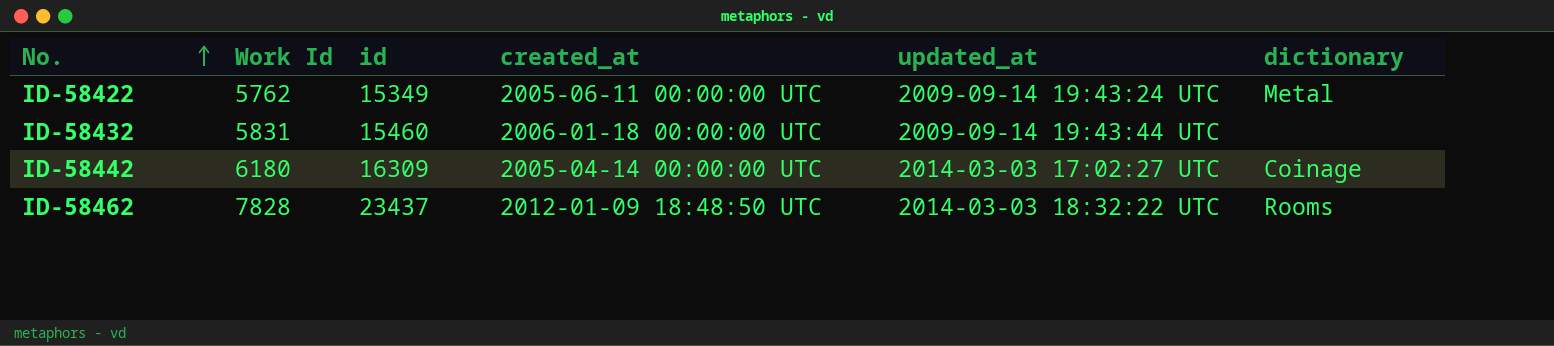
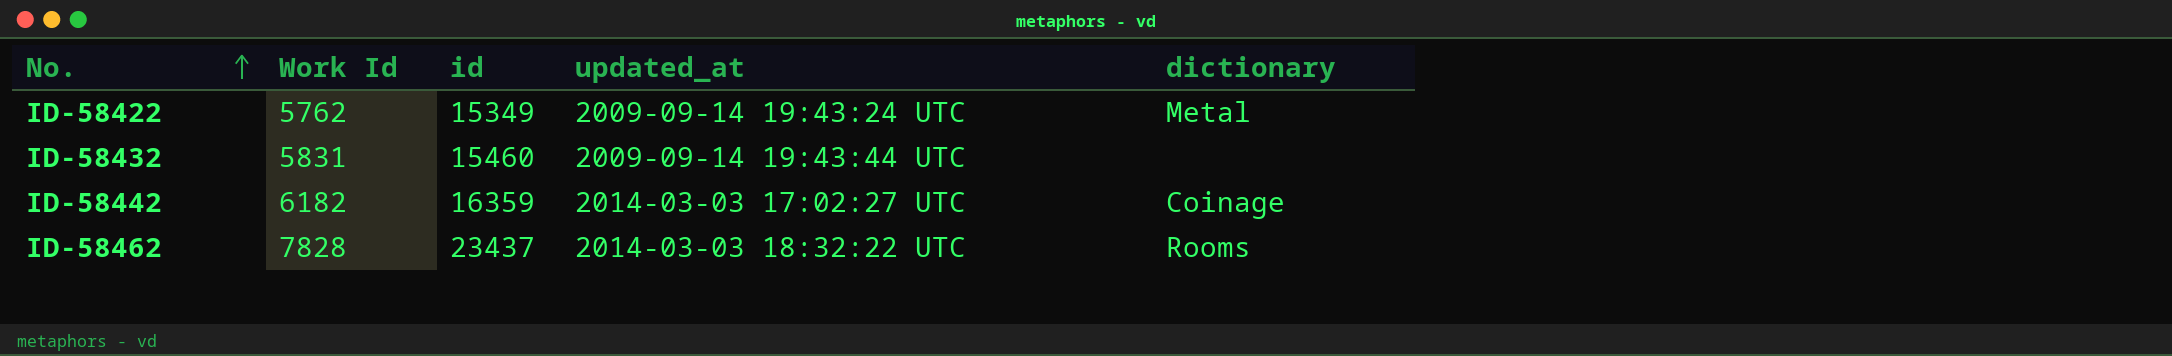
column created_at | position: 4 -> none
ID-58442 | Work Id: 6180 -> 6182
ID-58442 | id: 16309 -> 16359

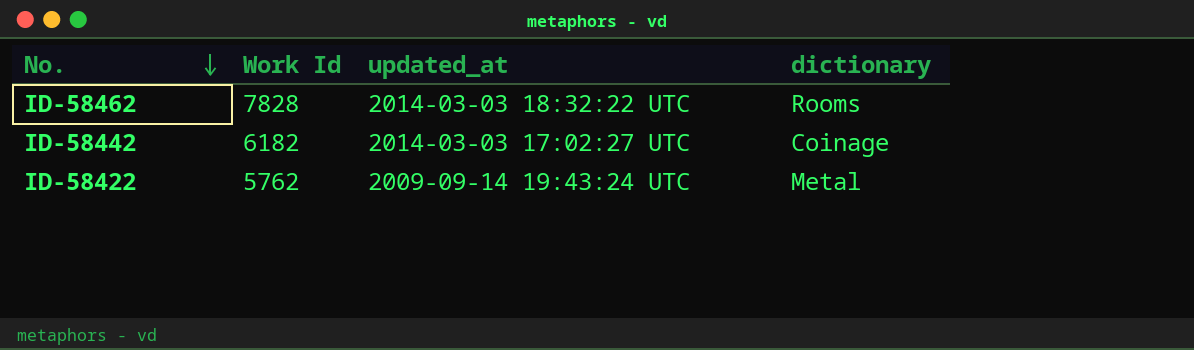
row order: No. ascending -> No. descending
column id | position: 3 -> none
row ID-58432: 5831 | 15460 | 2009-09-14 19:43:44 UTC | none -> none

